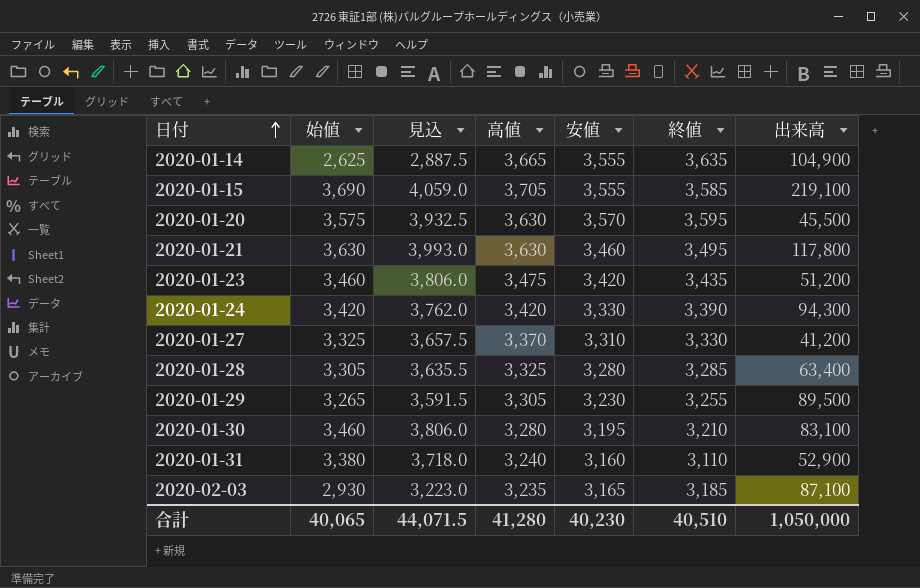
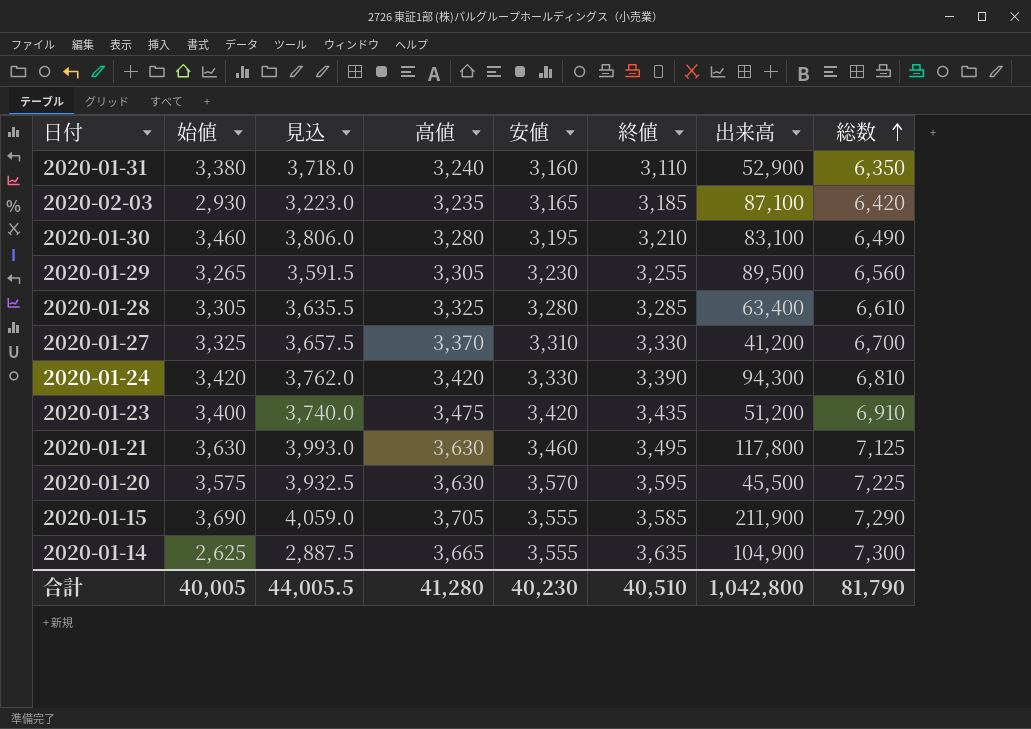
row order: 日付 ascending -> 総数 ascending
column 総数 | formula: none -> [高値] + [終値]
2020-01-23 | 始値: 3,460 -> 3,400
2020-01-23 | 見込: 3,806.0 -> 3,740.0
2020-01-15 | 出来高: 219,100 -> 211,900
合計 | 始値: 40,065 -> 40,005
合計 | 見込: 44,071.5 -> 44,005.5
合計 | 出来高: 1,050,000 -> 1,042,800

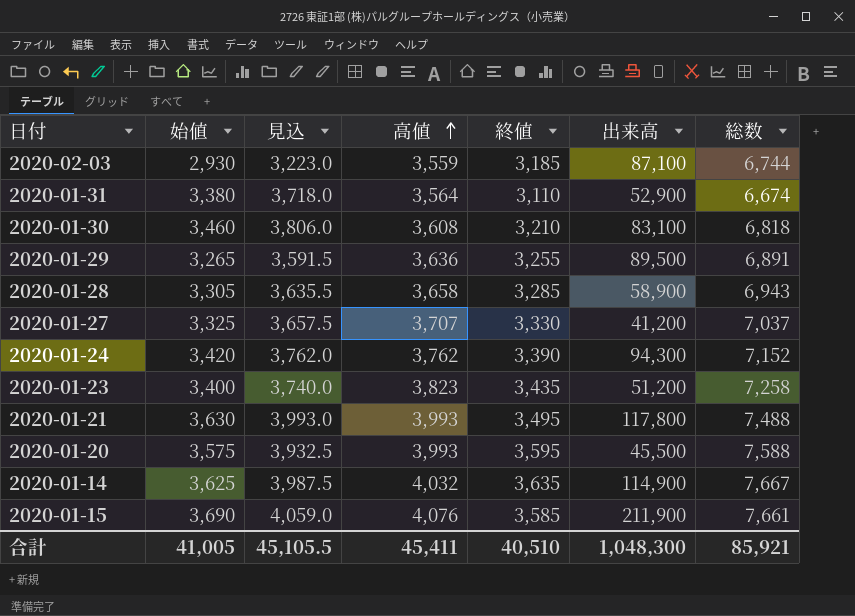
row order: 総数 ascending -> 高値 ascending
column 安値 | position: 5 -> none
2020-02-03 | 高値: 3,235 -> 3,559
2020-02-03 | 総数: 6,420 -> 6,744
2020-01-31 | 高値: 3,240 -> 3,564
2020-01-31 | 総数: 6,350 -> 6,674
2020-01-30 | 高値: 3,280 -> 3,608
2020-01-30 | 総数: 6,490 -> 6,818
2020-01-29 | 高値: 3,305 -> 3,636
2020-01-29 | 総数: 6,560 -> 6,891
2020-01-28 | 高値: 3,325 -> 3,658
2020-01-28 | 出来高: 63,400 -> 58,900
2020-01-28 | 総数: 6,610 -> 6,943
2020-01-27 | 高値: 3,370 -> 3,707
2020-01-27 | 総数: 6,700 -> 7,037
2020-01-24 | 高値: 3,420 -> 3,762
2020-01-24 | 総数: 6,810 -> 7,152
2020-01-23 | 高値: 3,475 -> 3,823
2020-01-23 | 総数: 6,910 -> 7,258
2020-01-21 | 高値: 3,630 -> 3,993
2020-01-21 | 総数: 7,125 -> 7,488
2020-01-20 | 高値: 3,630 -> 3,993
2020-01-20 | 総数: 7,225 -> 7,588
2020-01-14 | 始値: 2,625 -> 3,625
2020-01-14 | 見込: 2,887.5 -> 3,987.5
2020-01-14 | 高値: 3,665 -> 4,032
2020-01-14 | 出来高: 104,900 -> 114,900
2020-01-14 | 総数: 7,300 -> 7,667
2020-01-15 | 高値: 3,705 -> 4,076
2020-01-15 | 総数: 7,290 -> 7,661
合計 | 始値: 40,005 -> 41,005
合計 | 見込: 44,005.5 -> 45,105.5
合計 | 高値: 41,280 -> 45,411
合計 | 出来高: 1,042,800 -> 1,048,300
合計 | 総数: 81,790 -> 85,921

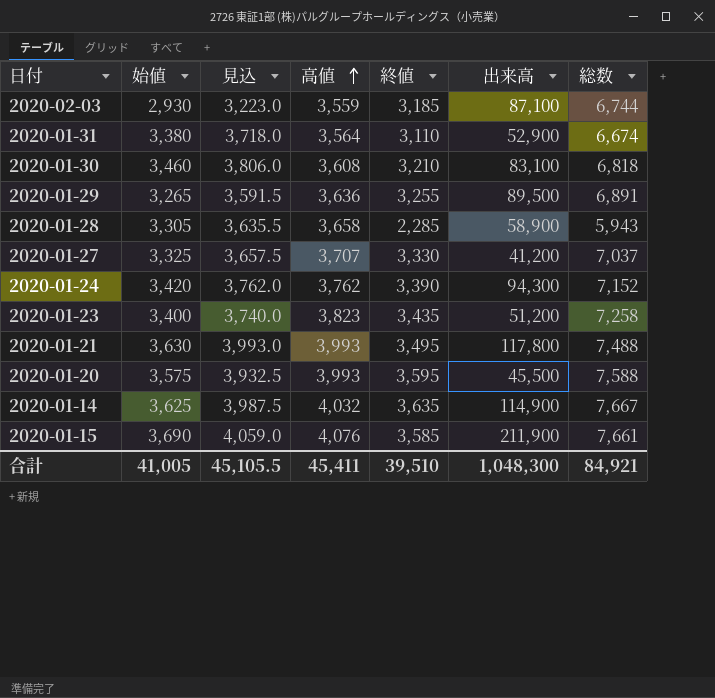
2020-01-28 | 終値: 3,285 -> 2,285
2020-01-28 | 総数: 6,943 -> 5,943
合計 | 終値: 40,510 -> 39,510
合計 | 総数: 85,921 -> 84,921

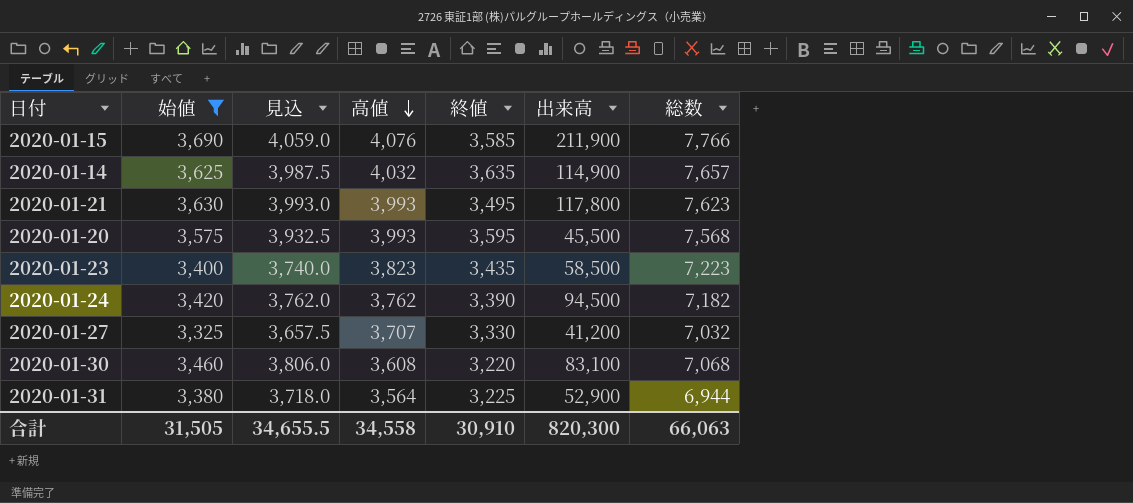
filter: none -> 始値 >= 3,325
row order: 高値 ascending -> 高値 descending
column 総数 | formula: [高値] + [終値] -> [始値] + [高値]
2020-01-23 | 出来高: 51,200 -> 58,500
2020-01-24 | 出来高: 94,300 -> 94,500
2020-01-30 | 終値: 3,210 -> 3,220
2020-01-31 | 終値: 3,110 -> 3,225
合計 | 始値: 41,005 -> 31,505
合計 | 見込: 45,105.5 -> 34,655.5
合計 | 高値: 45,411 -> 34,558
合計 | 終値: 39,510 -> 30,910
合計 | 出来高: 1,048,300 -> 820,300
合計 | 総数: 84,921 -> 66,063

